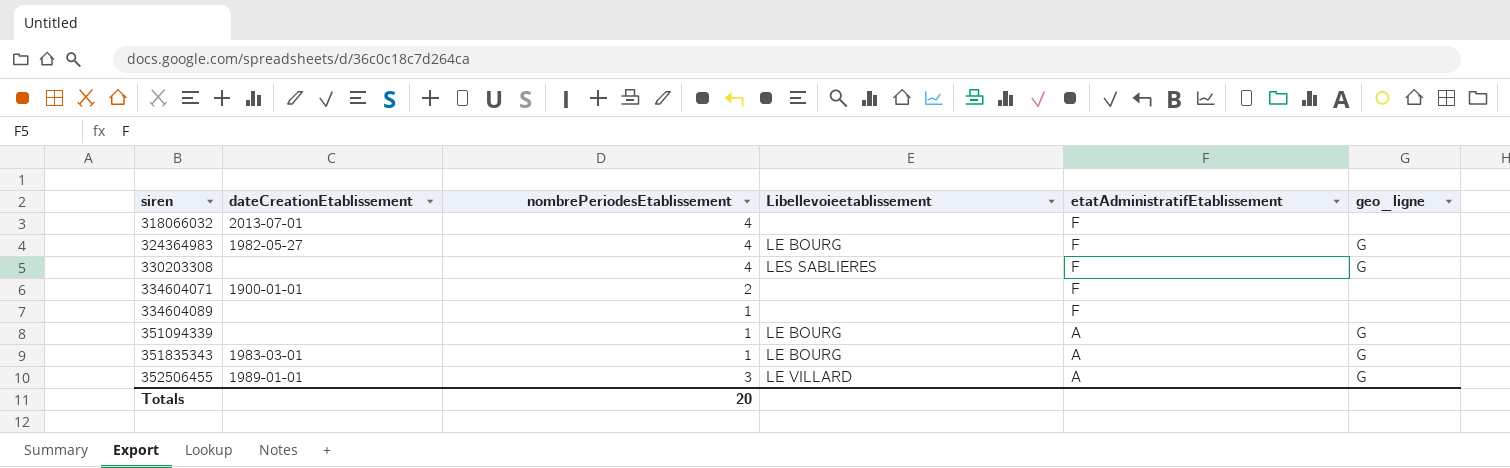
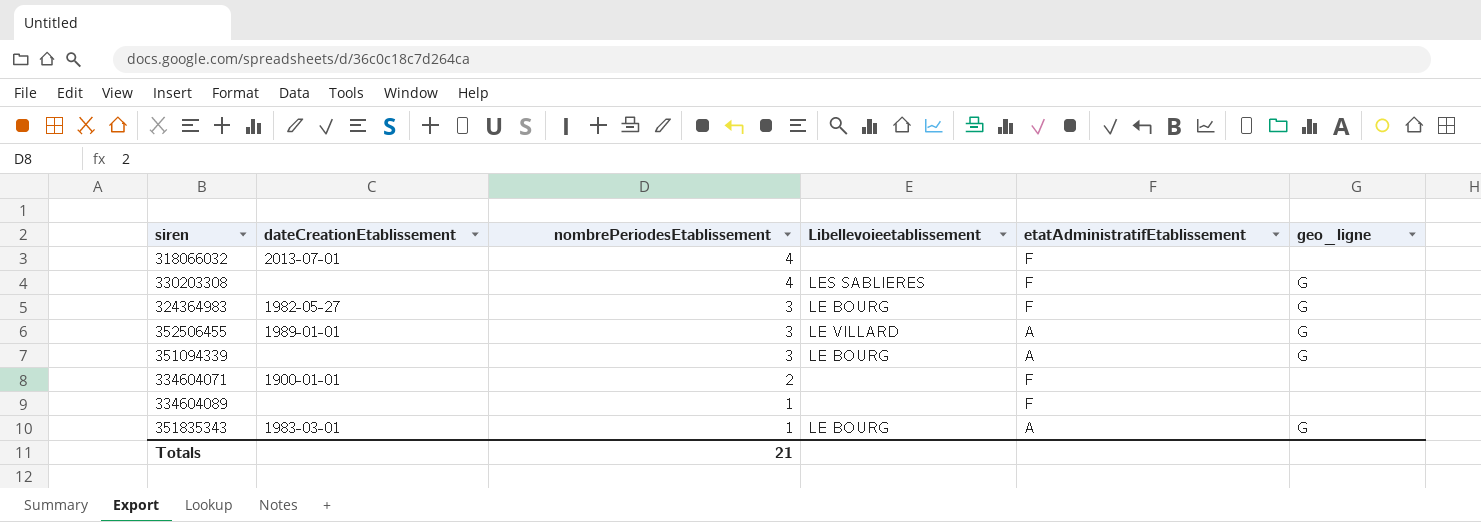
row order: siren ascending -> nombrePeriodesEtablissement descending
324364983 | nombrePeriodesEtablissement: 4 -> 3
351094339 | nombrePeriodesEtablissement: 1 -> 3
Totals | nombrePeriodesEtablissement: 20 -> 21

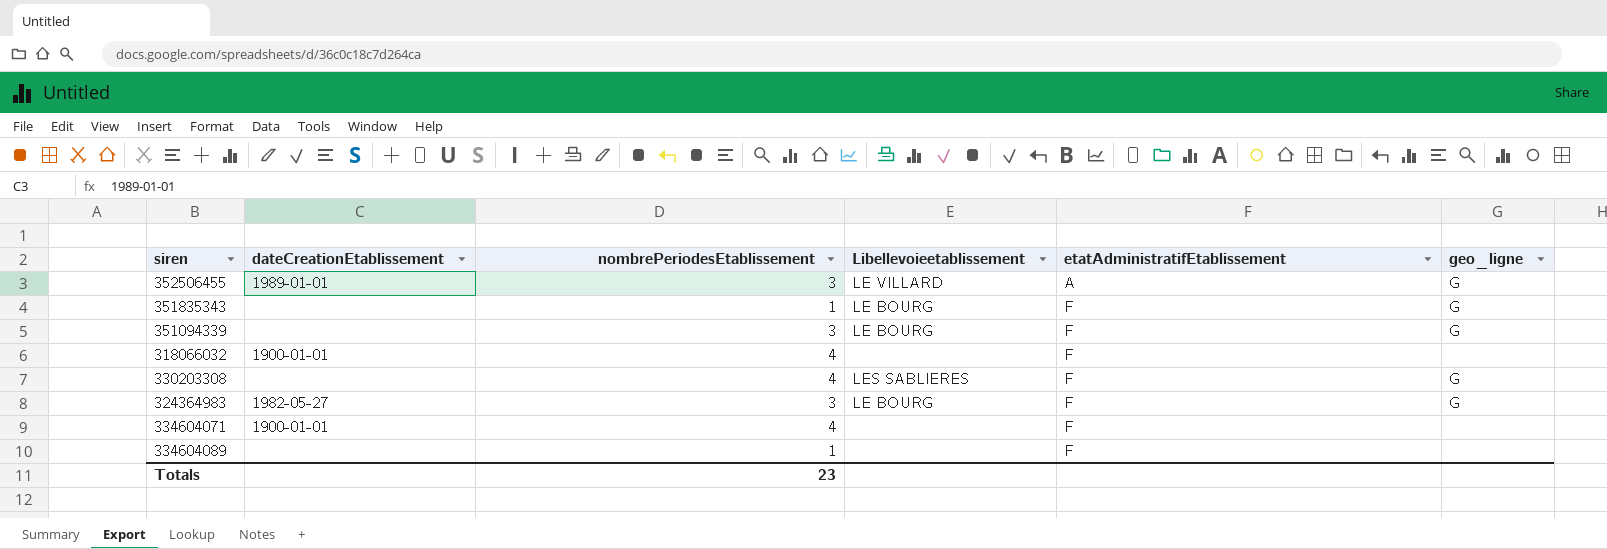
row order: nombrePeriodesEtablissement descending -> etatAdministratifEtablissement ascending
351835343 | dateCreationEtablissement: 1983-03-01 -> none
351835343 | etatAdministratifEtablissement: A -> F
351094339 | etatAdministratifEtablissement: A -> F
318066032 | dateCreationEtablissement: 2013-07-01 -> 1900-01-01
334604071 | nombrePeriodesEtablissement: 2 -> 4
Totals | nombrePeriodesEtablissement: 21 -> 23

